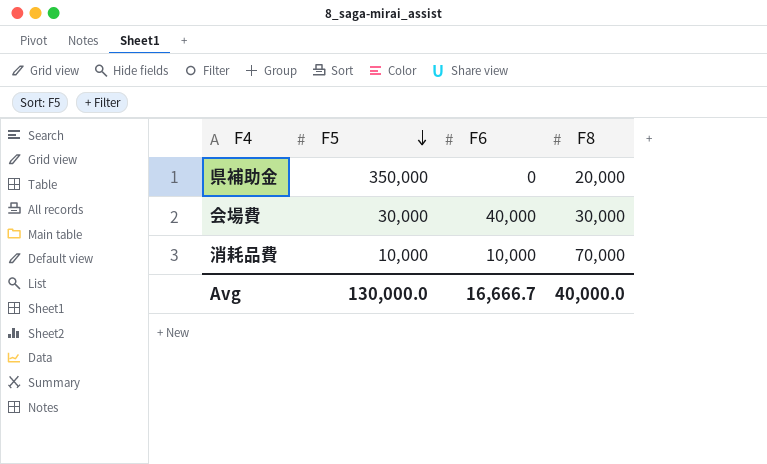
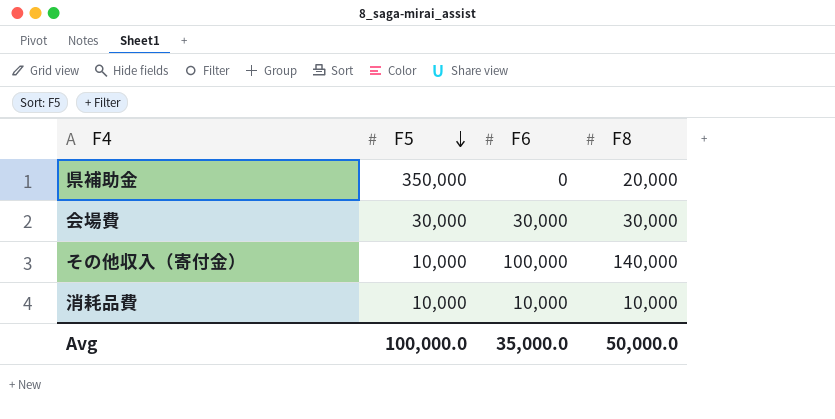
会場費 | F6: 40,000 -> 30,000
row その他収入（寄付金）: none -> 10,000 | 100,000 | 140,000
消耗品費 | F8: 70,000 -> 10,000
Avg | F5: 130,000.0 -> 100,000.0
Avg | F6: 16,666.7 -> 35,000.0
Avg | F8: 40,000.0 -> 50,000.0

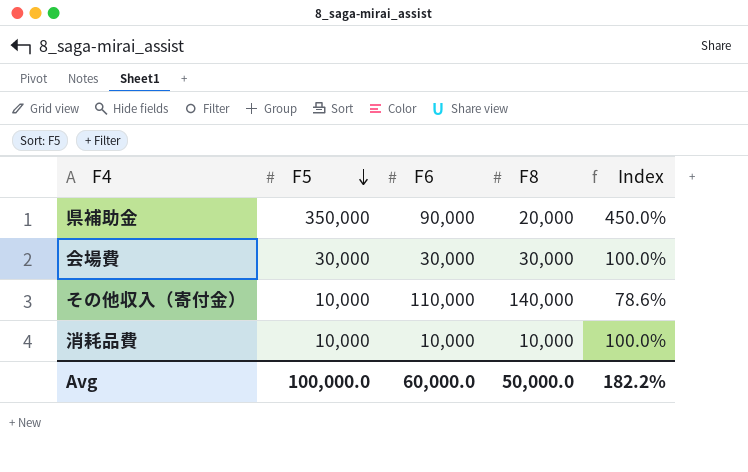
column Index | formula: none -> [F6] / [F8]
県補助金 | F6: 0 -> 90,000
その他収入（寄付金） | F6: 100,000 -> 110,000
Avg | F6: 35,000.0 -> 60,000.0

